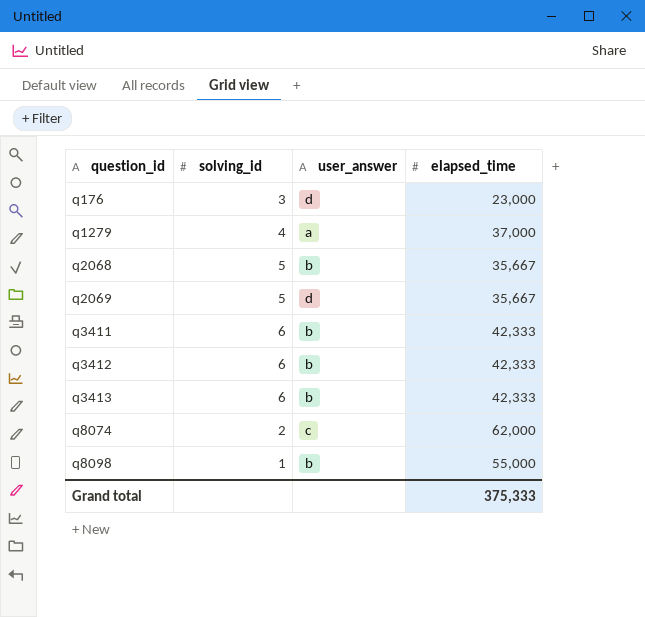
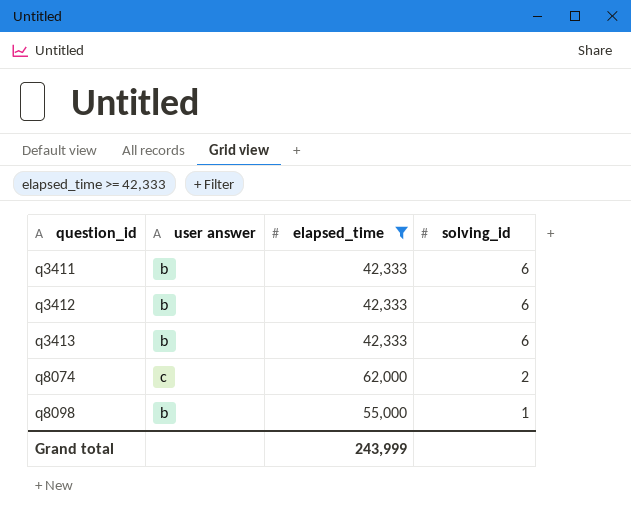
filter: none -> elapsed_time >= 42,333
column name: user_answer -> user answer
column solving_id | position: 2 -> 4
Grand total | elapsed_time: 375,333 -> 243,999

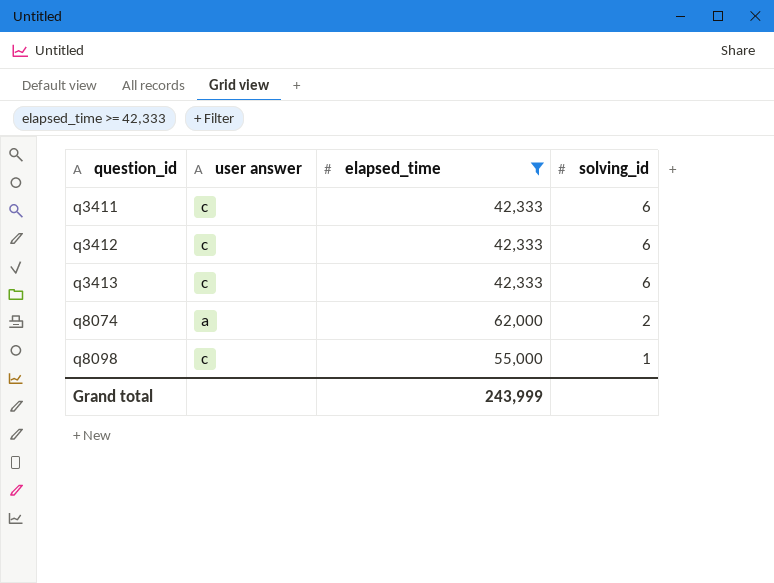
q3411 | user answer: b -> c
q3412 | user answer: b -> c
q3413 | user answer: b -> c
q8074 | user answer: c -> a
q8098 | user answer: b -> c

